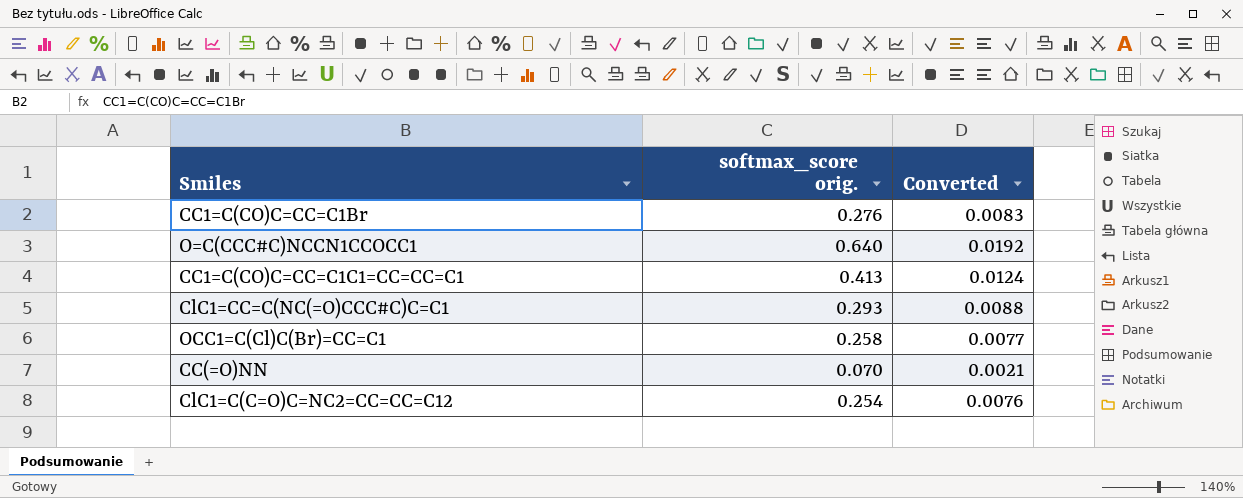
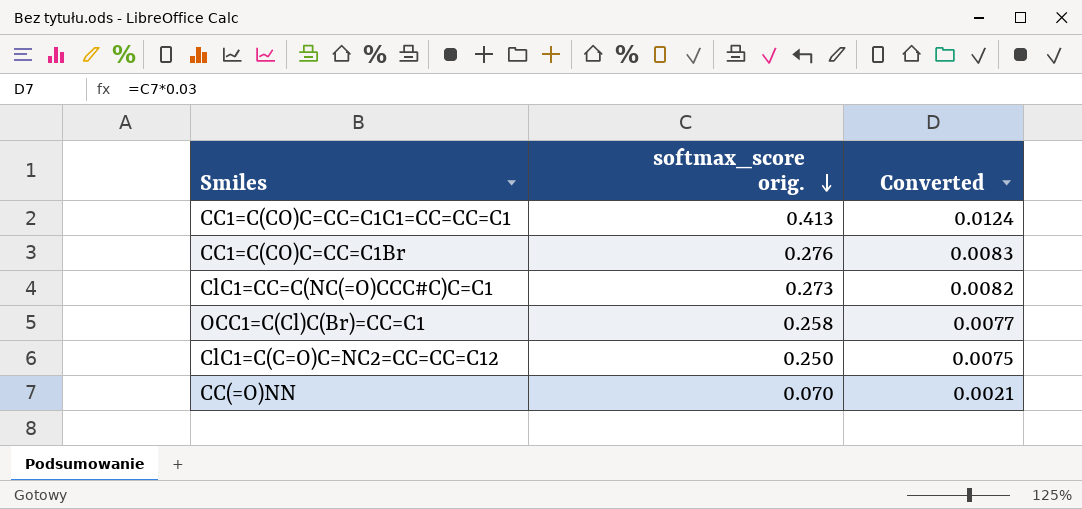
row order: none -> softmax_score orig. descending
row O=C(CCC#C)NCCN1CCOCC1: 0.640 | 0.0192 -> none
ClC1=CC=C(NC(=O)CCC#C)C=C1 | softmax_score orig.: 0.293 -> 0.273
ClC1=CC=C(NC(=O)CCC#C)C=C1 | Converted: 0.0088 -> 0.0082
ClC1=C(C=O)C=NC2=CC=CC=C12 | softmax_score orig.: 0.254 -> 0.250
ClC1=C(C=O)C=NC2=CC=CC=C12 | Converted: 0.0076 -> 0.0075

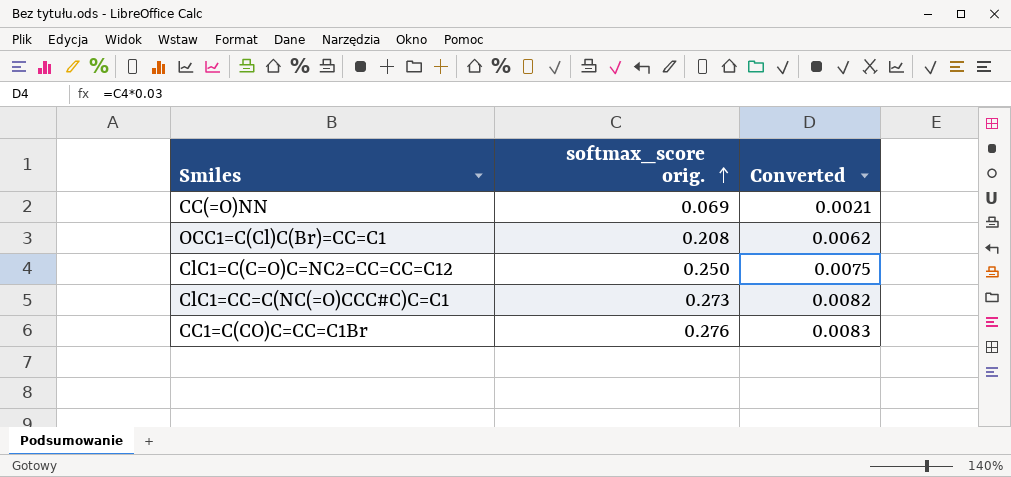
row order: softmax_score orig. descending -> softmax_score orig. ascending
row CC1=C(CO)C=CC=C1C1=CC=CC=C1: 0.413 | 0.0124 -> none
CC(=O)NN | softmax_score orig.: 0.070 -> 0.069
OCC1=C(Cl)C(Br)=CC=C1 | softmax_score orig.: 0.258 -> 0.208
OCC1=C(Cl)C(Br)=CC=C1 | Converted: 0.0077 -> 0.0062

